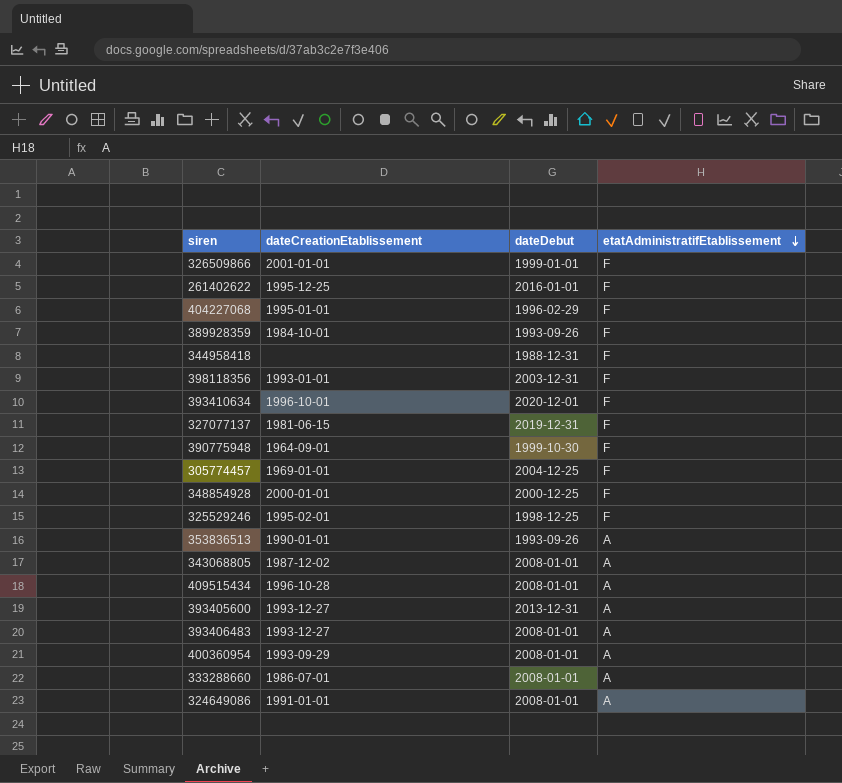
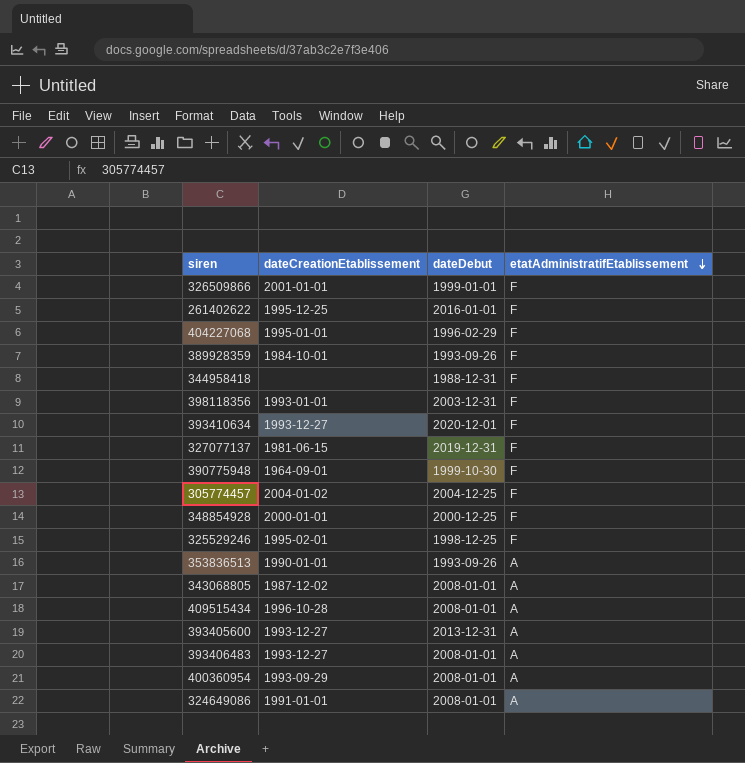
row 333288660: 1986-07-01 | 2008-01-01 | A -> none
393410634 | dateCreationEtablissement: 1996-10-01 -> 1993-12-27
305774457 | dateCreationEtablissement: 1969-01-01 -> 2004-01-02

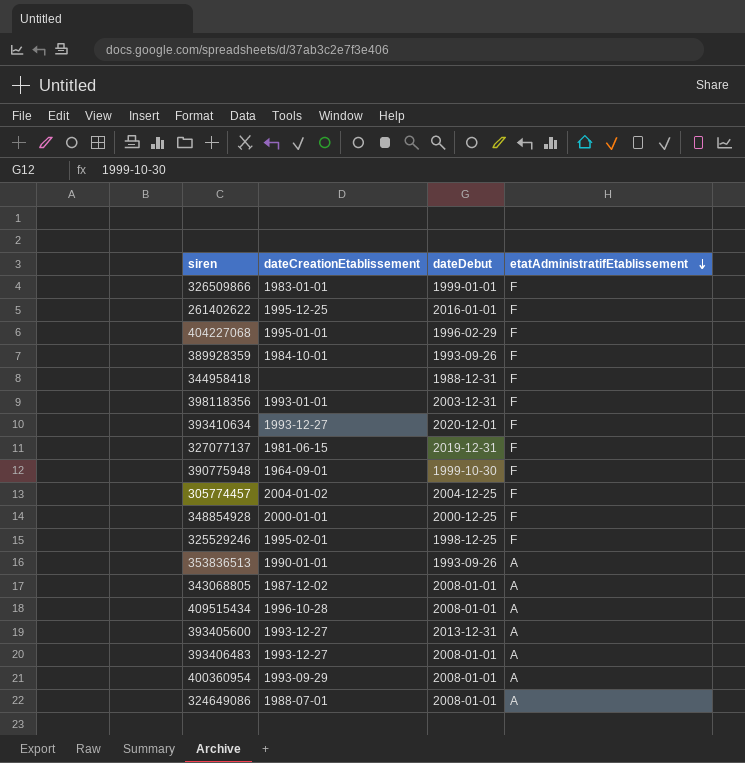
326509866 | dateCreationEtablissement: 2001-01-01 -> 1983-01-01
324649086 | dateCreationEtablissement: 1991-01-01 -> 1988-07-01

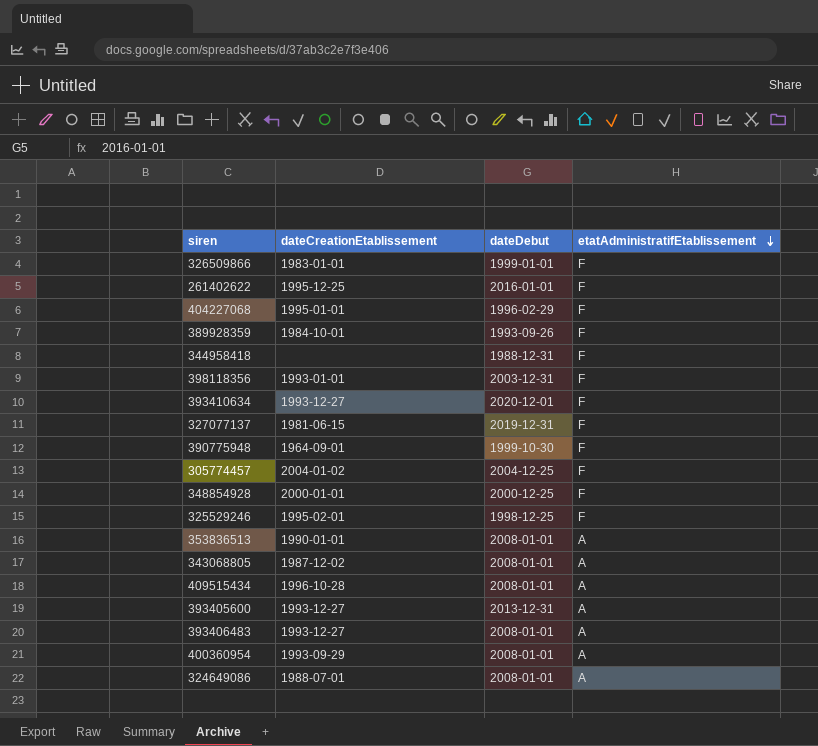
353836513 | dateDebut: 1993-09-26 -> 2008-01-01

